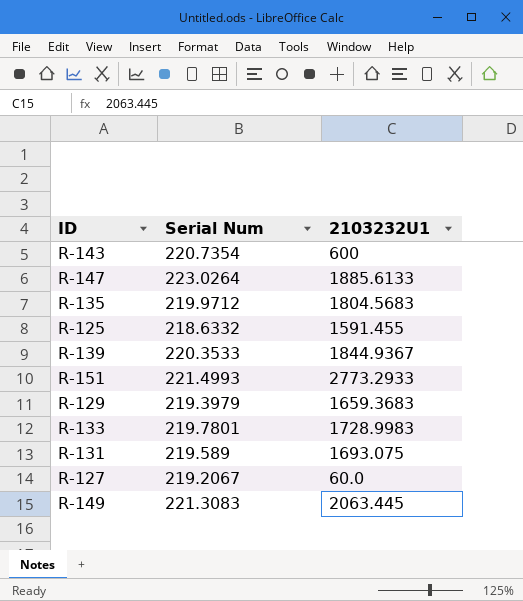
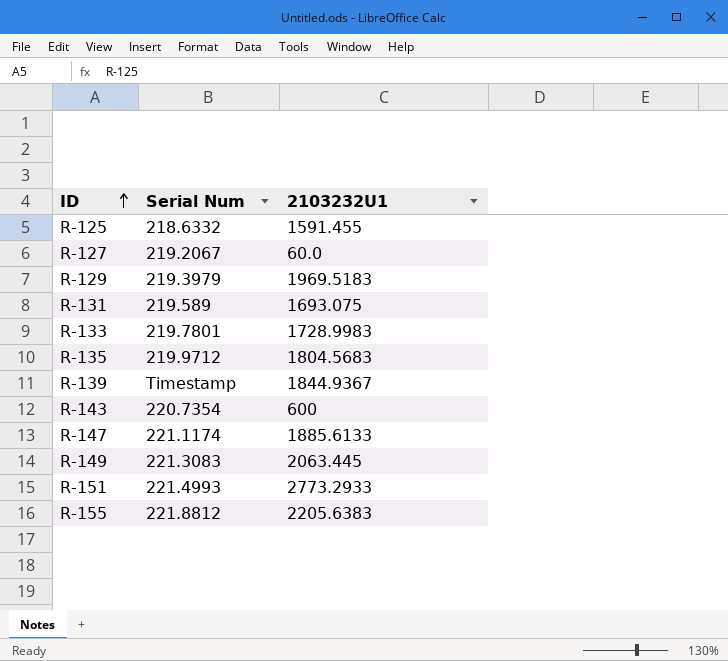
row order: none -> ID ascending
R-129 | 2103232U1: 1659.3683 -> 1969.5183
R-139 | Serial Num: 220.3533 -> Timestamp
R-147 | Serial Num: 223.0264 -> 221.1174
row R-155: none -> 221.8812 | 2205.6383

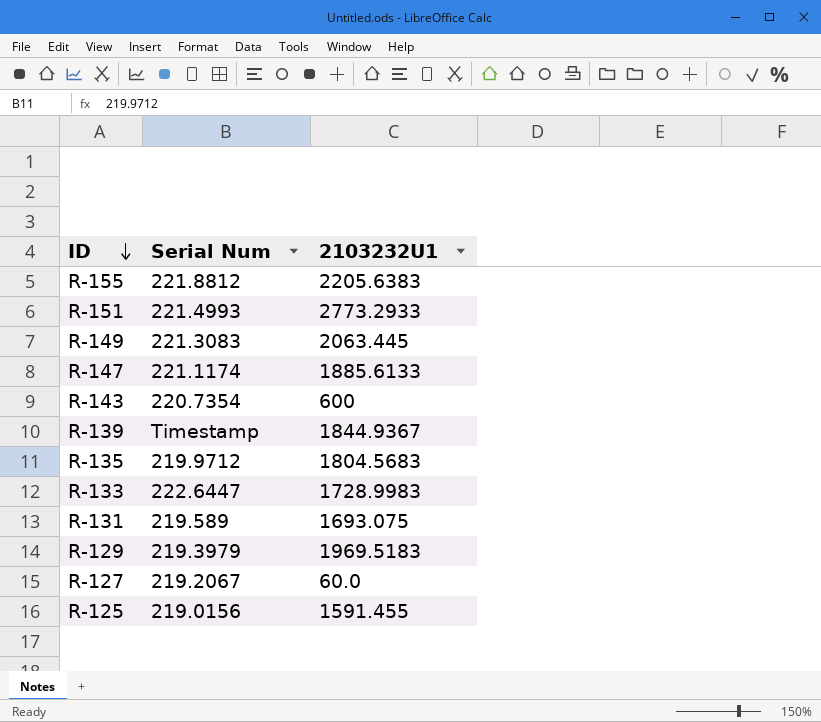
row order: ID ascending -> ID descending
R-133 | Serial Num: 219.7801 -> 222.6447
R-125 | Serial Num: 218.6332 -> 219.0156

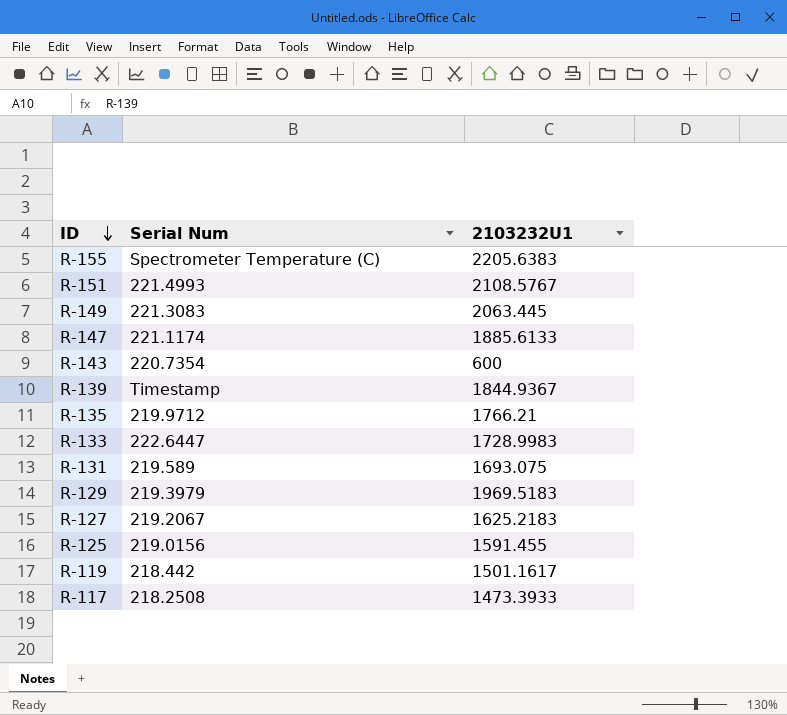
R-155 | Serial Num: 221.8812 -> Spectrometer Temperature (C)
R-151 | 2103232U1: 2773.2933 -> 2108.5767
R-135 | 2103232U1: 1804.5683 -> 1766.21
R-127 | 2103232U1: 60.0 -> 1625.2183
row R-119: none -> 218.442 | 1501.1617
row R-117: none -> 218.2508 | 1473.3933

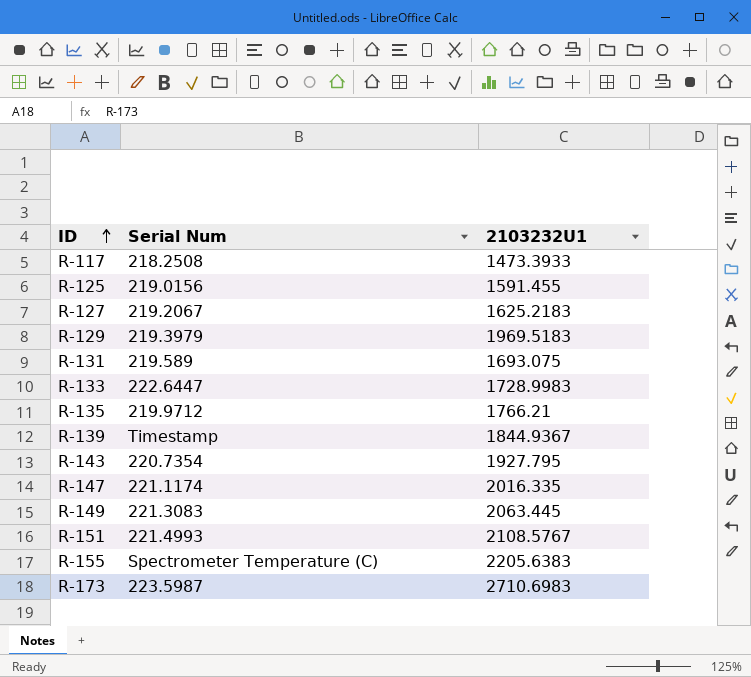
row order: ID descending -> ID ascending
row R-119: 218.442 | 1501.1617 -> none
R-143 | 2103232U1: 600 -> 1927.795
R-147 | 2103232U1: 1885.6133 -> 2016.335
row R-173: none -> 223.5987 | 2710.6983

